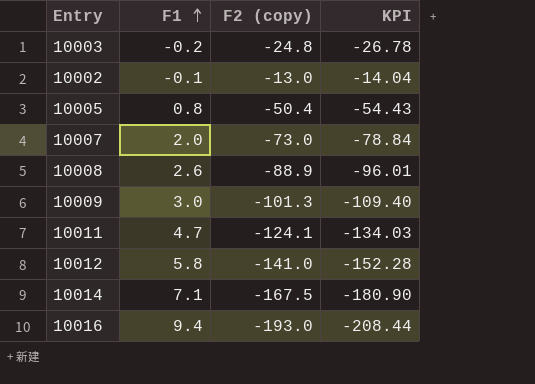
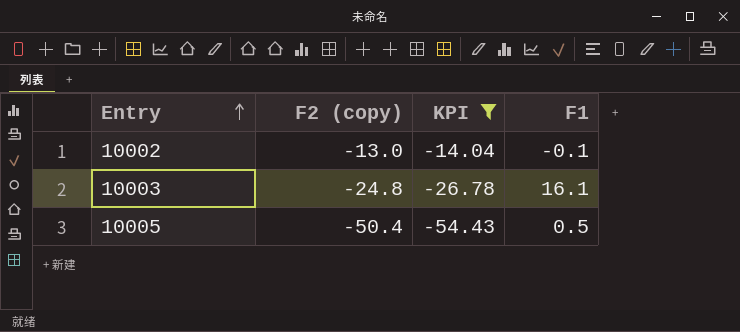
filter: none -> KPI >= -54.43
row order: F1 ascending -> Entry ascending
column F1 | position: 2 -> 4
10003 | F1: -0.2 -> 16.1
10005 | F1: 0.8 -> 0.5

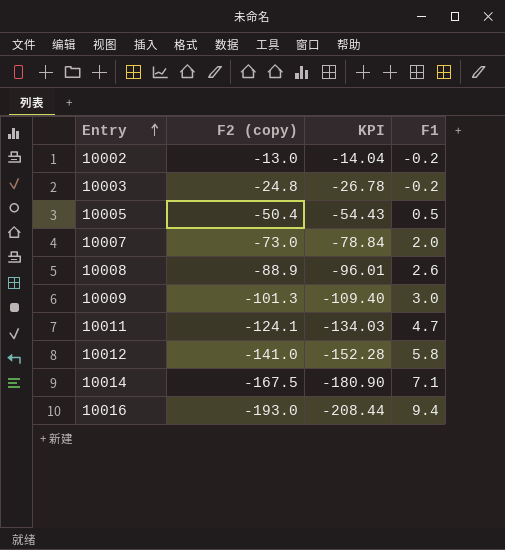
filter: KPI >= -54.43 -> none
10002 | F1: -0.1 -> -0.2
10003 | F1: 16.1 -> -0.2

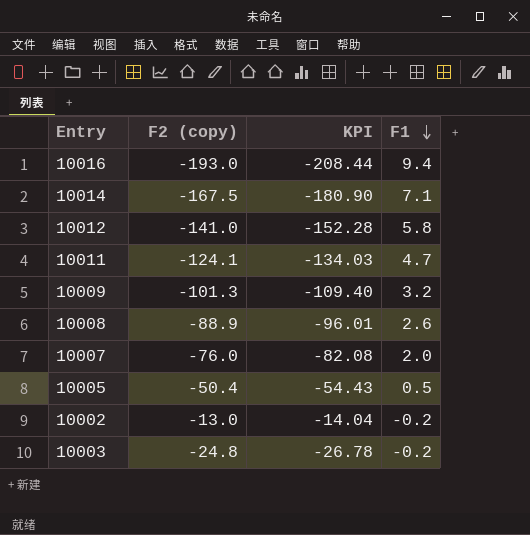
row order: Entry ascending -> F1 descending
10009 | F1: 3.0 -> 3.2
10007 | F2 (copy): -73.0 -> -76.0
10007 | KPI: -78.84 -> -82.08

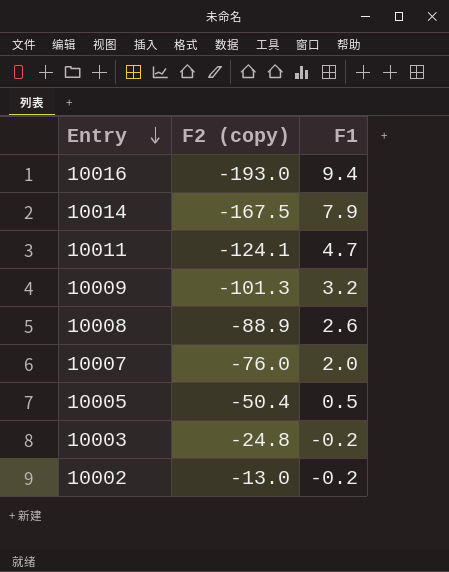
row order: F1 descending -> Entry descending
column KPI | formula: [F2 (copy)] * 1.08 -> none
row 10012: -141.0 | -152.28 | 5.8 -> none
10014 | F1: 7.1 -> 7.9

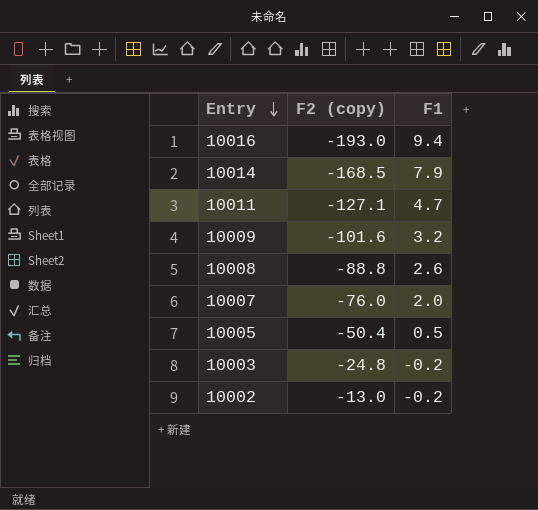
10014 | F2 (copy): -167.5 -> -168.5
10011 | F2 (copy): -124.1 -> -127.1
10009 | F2 (copy): -101.3 -> -101.6
10008 | F2 (copy): -88.9 -> -88.8

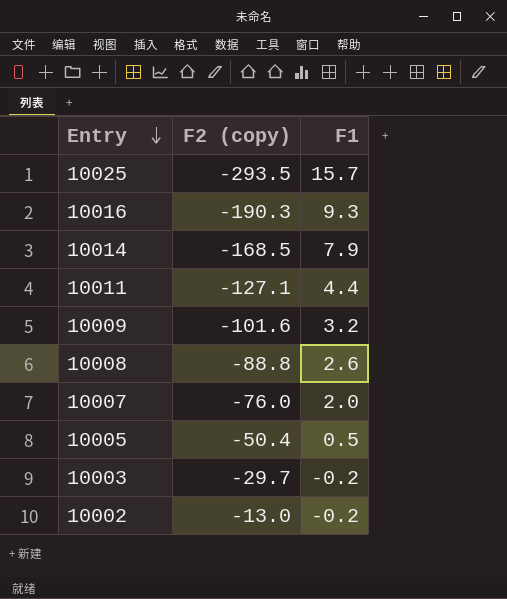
row 10025: none -> -293.5 | 15.7
10016 | F2 (copy): -193.0 -> -190.3
10016 | F1: 9.4 -> 9.3
10011 | F1: 4.7 -> 4.4
10003 | F2 (copy): -24.8 -> -29.7

